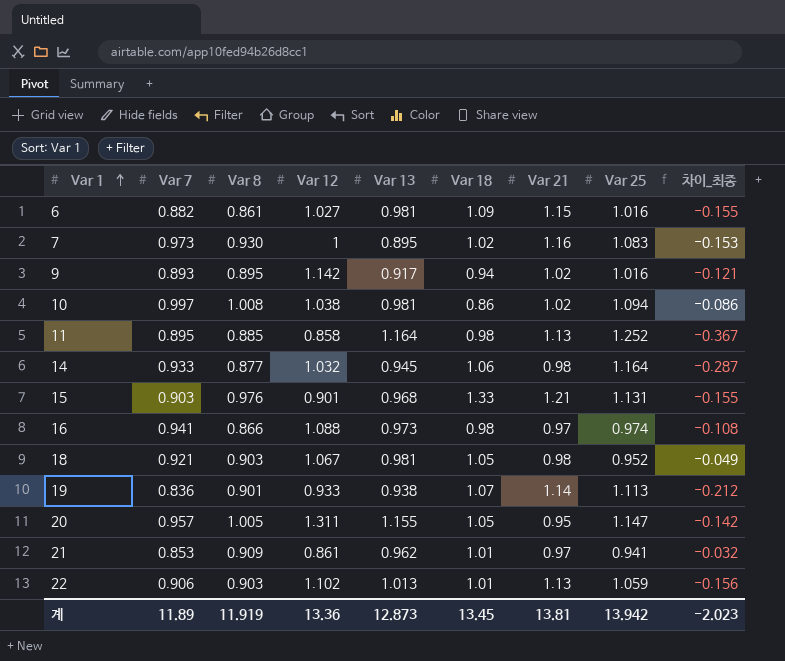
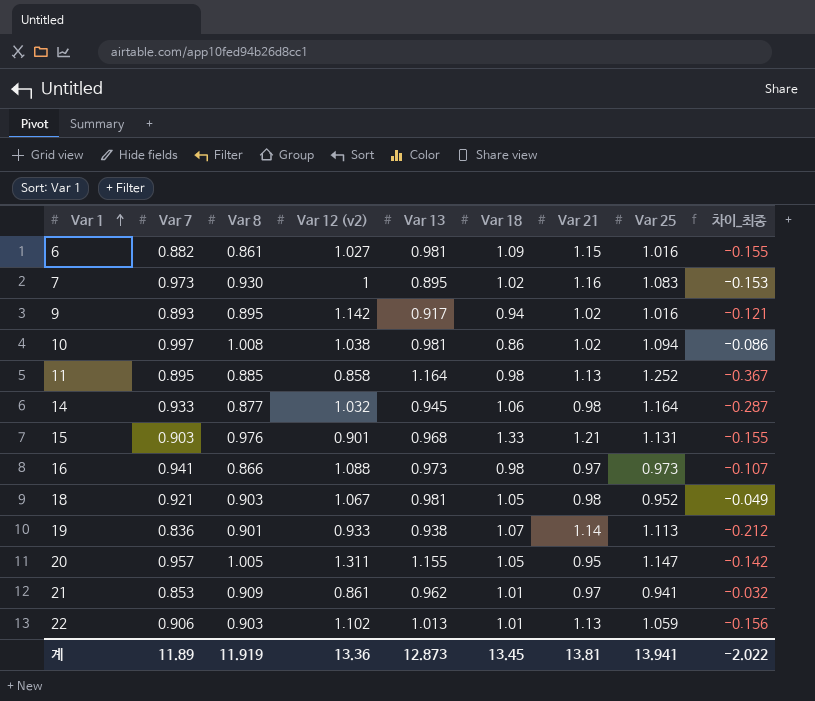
column name: Var 12 -> Var 12 (v2)
16 | Var 25: 0.974 -> 0.973
16 | 차이_최종: -0.108 -> -0.107
계 | Var 25: 13.942 -> 13.941
계 | 차이_최종: -2.023 -> -2.022

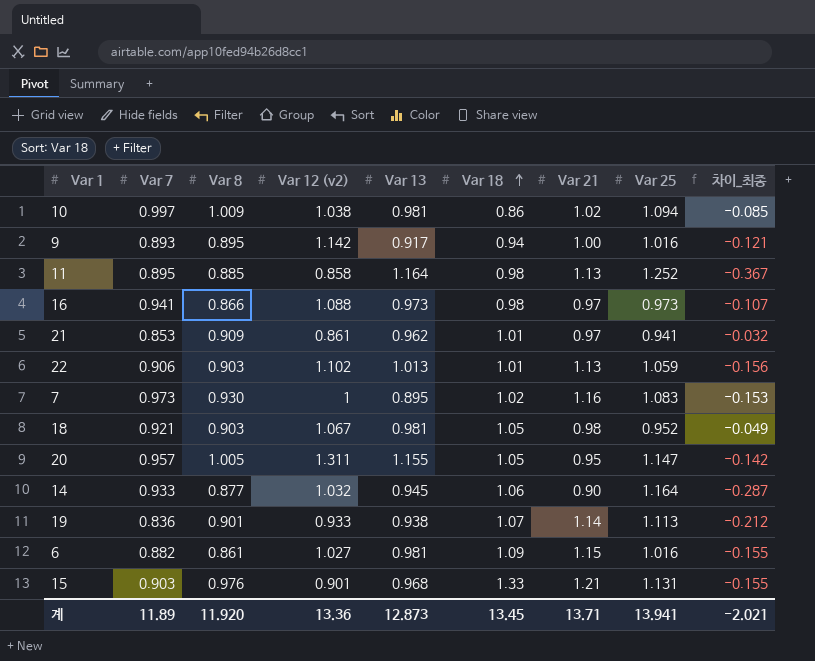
row order: Var 1 ascending -> Var 18 ascending
10 | Var 8: 1.008 -> 1.009
10 | 차이_최종: -0.086 -> -0.085
9 | Var 21: 1.02 -> 1.00
14 | Var 21: 0.98 -> 0.90
계 | Var 8: 11.919 -> 11.920
계 | Var 21: 13.81 -> 13.71
계 | 차이_최종: -2.022 -> -2.021

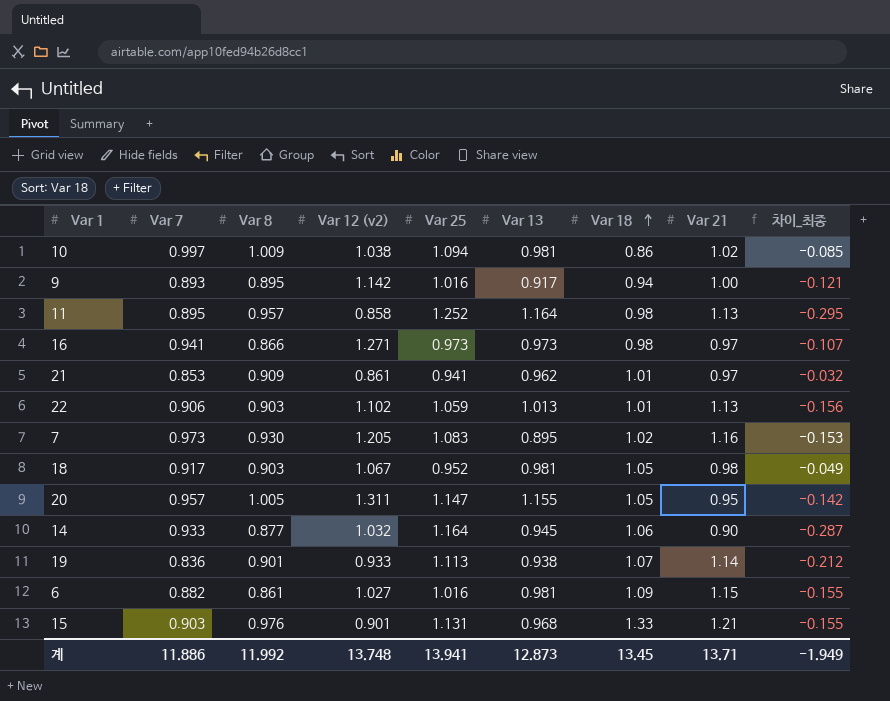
column Var 25 | position: 8 -> 5
11 | Var 8: 0.885 -> 0.957
11 | 차이_최종: -0.367 -> -0.295
16 | Var 12 (v2): 1.088 -> 1.271
7 | Var 12 (v2): 1 -> 1.205
18 | Var 7: 0.921 -> 0.917
계 | Var 7: 11.89 -> 11.886
계 | Var 8: 11.920 -> 11.992
계 | Var 12 (v2): 13.36 -> 13.748
계 | 차이_최종: -2.021 -> -1.949

